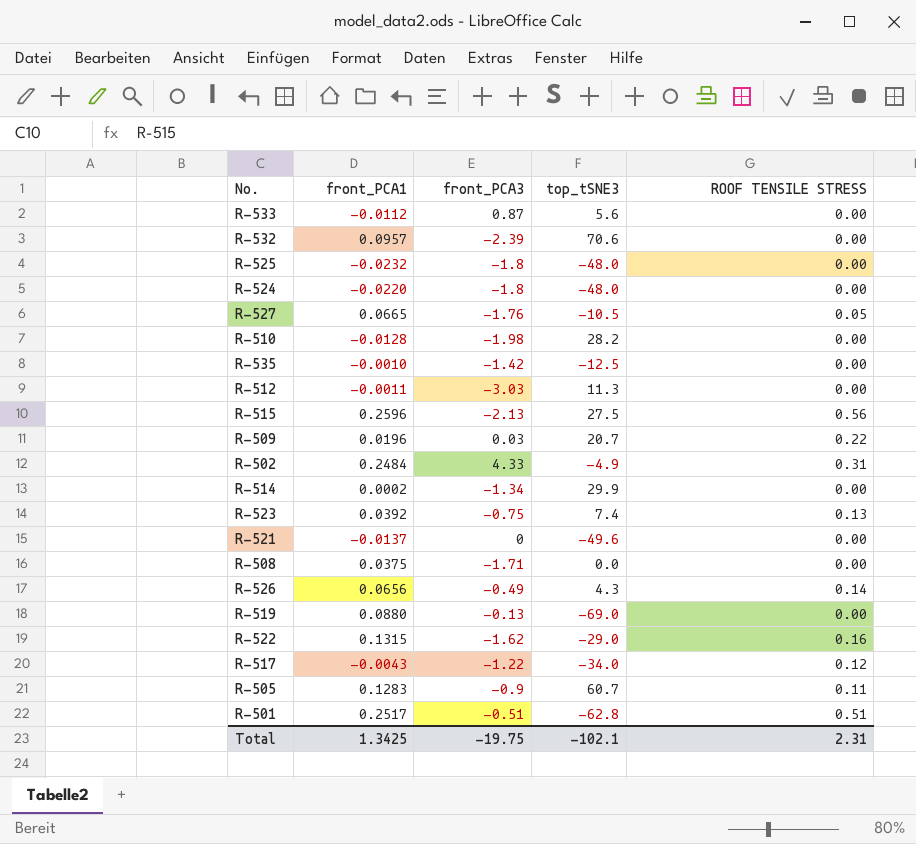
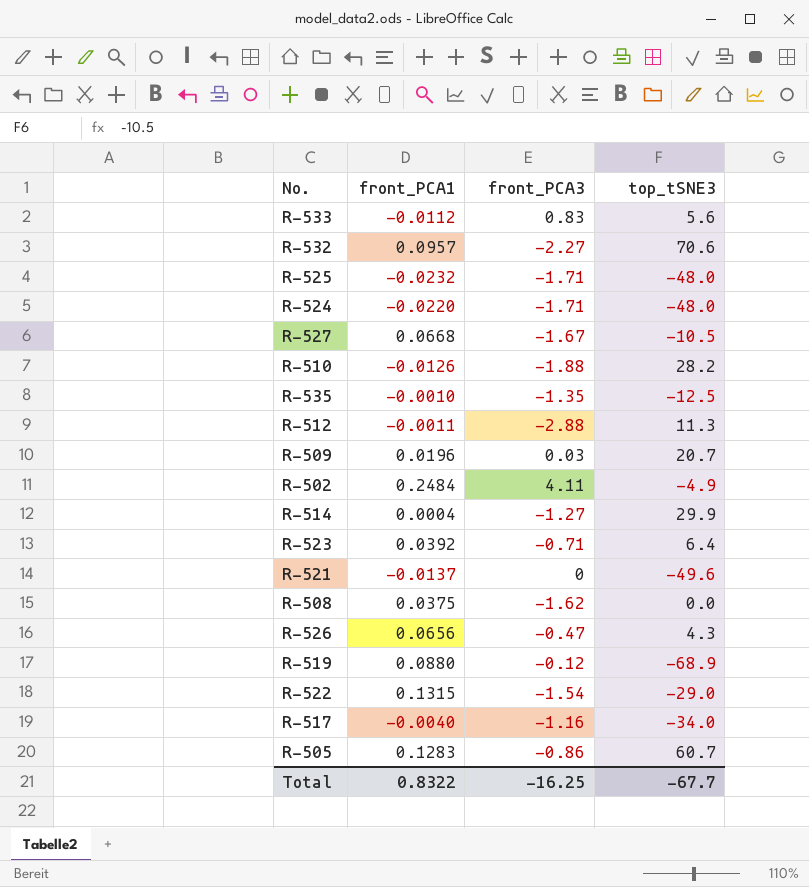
column ROOF TENSILE STRESS | position: 5 -> none
row R-515: 0.2596 | -2.13 | 27.5 | 0.56 -> none
row R-501: 0.2517 | -0.51 | -62.8 | 0.51 -> none
R-533 | front_PCA3: 0.87 -> 0.83
R-532 | front_PCA3: -2.39 -> -2.27
R-525 | front_PCA3: -1.8 -> -1.71
R-524 | front_PCA3: -1.8 -> -1.71
R-527 | front_PCA1: 0.0665 -> 0.0668
R-527 | front_PCA3: -1.76 -> -1.67
R-510 | front_PCA1: -0.0128 -> -0.0126
R-510 | front_PCA3: -1.98 -> -1.88
R-535 | front_PCA3: -1.42 -> -1.35
R-512 | front_PCA3: -3.03 -> -2.88
R-502 | front_PCA3: 4.33 -> 4.11
R-514 | front_PCA1: 0.0002 -> 0.0004
R-514 | front_PCA3: -1.34 -> -1.27
R-523 | front_PCA3: -0.75 -> -0.71
R-523 | top_tSNE3: 7.4 -> 6.4
R-508 | front_PCA3: -1.71 -> -1.62
R-526 | front_PCA3: -0.49 -> -0.47
R-519 | front_PCA3: -0.13 -> -0.12
R-519 | top_tSNE3: -69.0 -> -68.9
R-522 | front_PCA3: -1.62 -> -1.54
R-517 | front_PCA1: -0.0043 -> -0.0040
R-517 | front_PCA3: -1.22 -> -1.16
R-505 | front_PCA3: -0.9 -> -0.86
Total | front_PCA1: 1.3425 -> 0.8322
Total | front_PCA3: -19.75 -> -16.25
Total | top_tSNE3: -102.1 -> -67.7

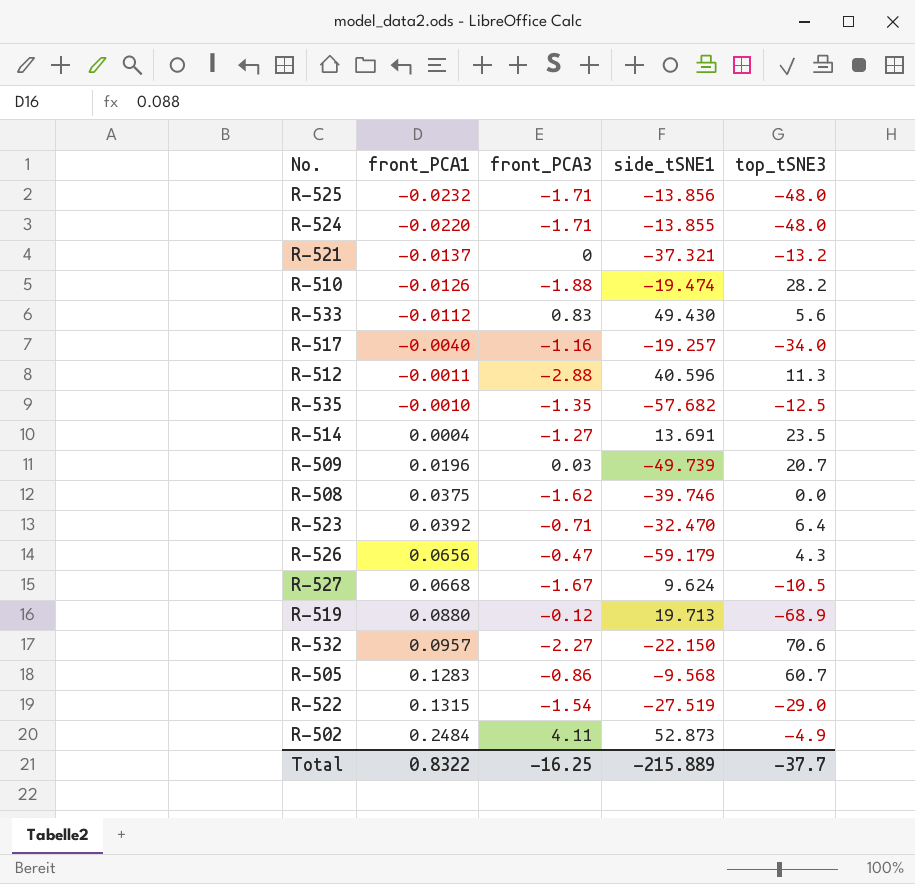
row order: none -> front_PCA1 ascending
column side_tSNE1 | position: none -> 4
R-521 | top_tSNE3: -49.6 -> -13.2
R-514 | top_tSNE3: 29.9 -> 23.5
Total | top_tSNE3: -67.7 -> -37.7

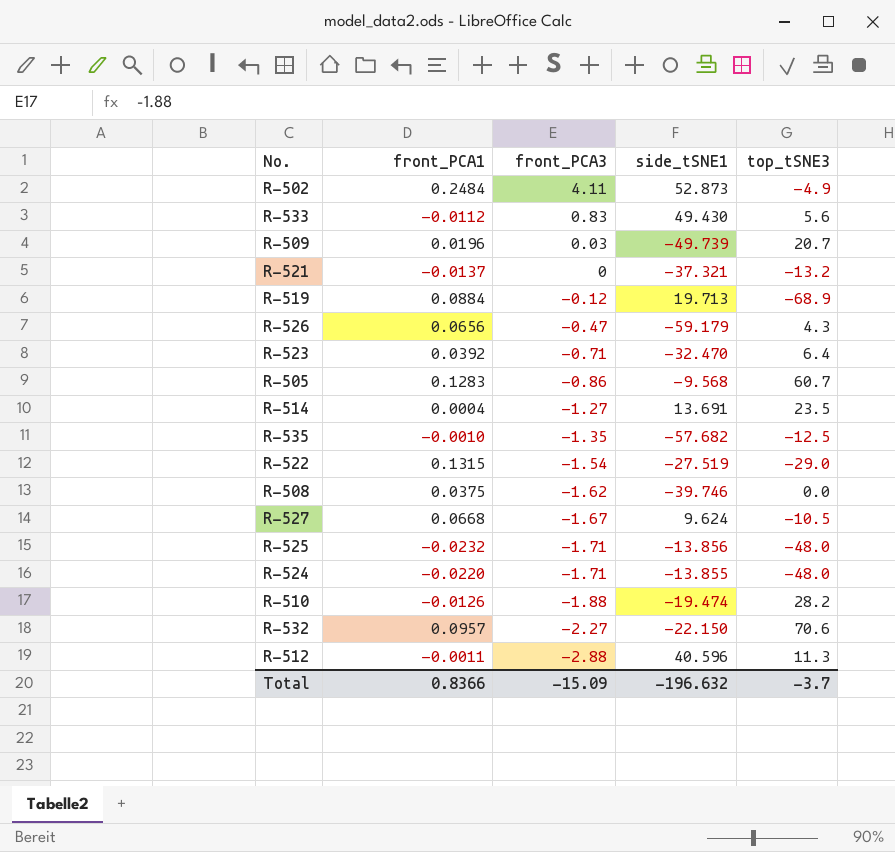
row order: front_PCA1 ascending -> front_PCA3 descending
row R-517: -0.0040 | -1.16 | -19.257 | -34.0 -> none
R-519 | front_PCA1: 0.0880 -> 0.0884
Total | front_PCA1: 0.8322 -> 0.8366
Total | front_PCA3: -16.25 -> -15.09
Total | side_tSNE1: -215.889 -> -196.632
Total | top_tSNE3: -37.7 -> -3.7

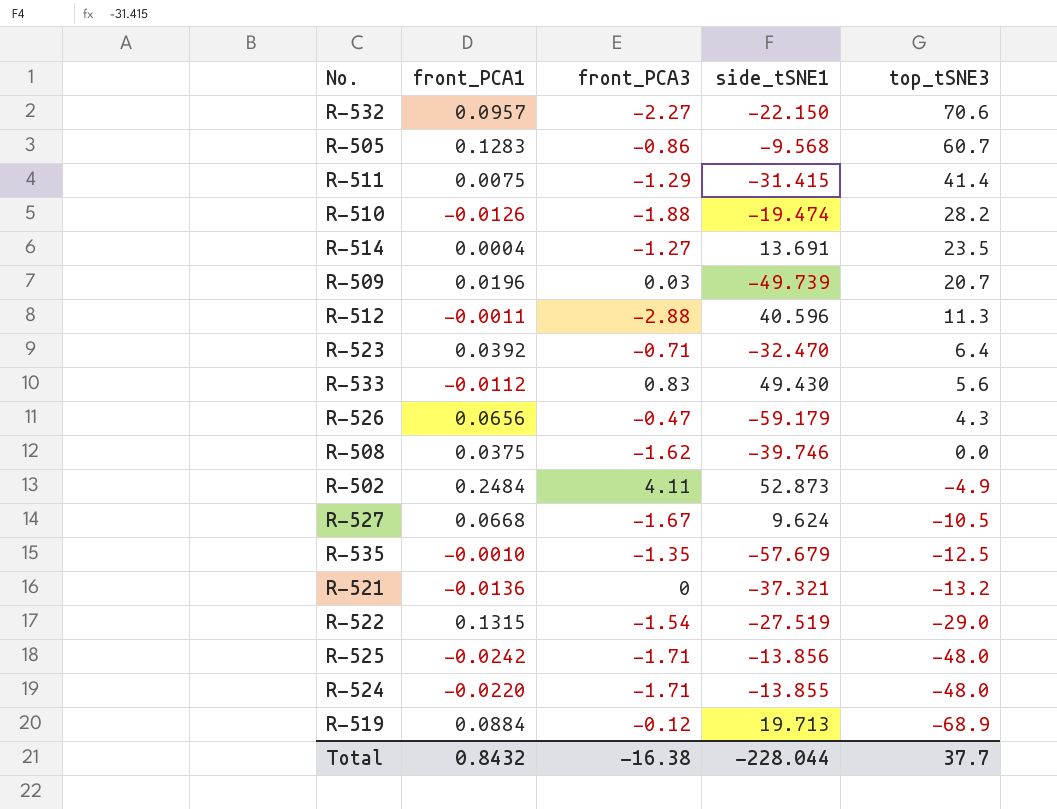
row order: front_PCA3 descending -> top_tSNE3 descending
row R-511: none -> 0.0075 | -1.29 | -31.415 | 41.4
R-535 | side_tSNE1: -57.682 -> -57.679
R-521 | front_PCA1: -0.0137 -> -0.0136
R-525 | front_PCA1: -0.0232 -> -0.0242
Total | front_PCA1: 0.8366 -> 0.8432
Total | front_PCA3: -15.09 -> -16.38
Total | side_tSNE1: -196.632 -> -228.044
Total | top_tSNE3: -3.7 -> 37.7

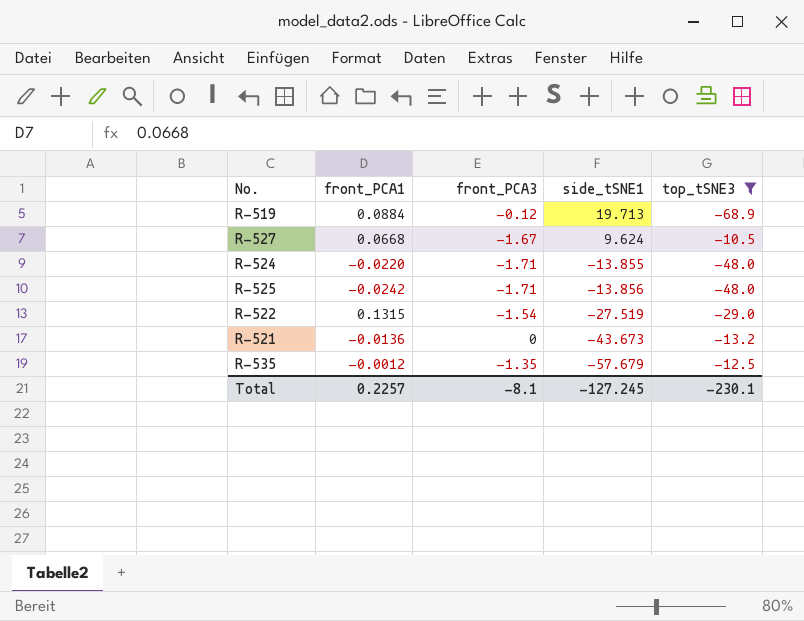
filter: none -> top_tSNE3 <= -10.5
row order: top_tSNE3 descending -> side_tSNE1 descending
R-521 | side_tSNE1: -37.321 -> -43.673
R-535 | front_PCA1: -0.0010 -> -0.0012
Total | front_PCA1: 0.8432 -> 0.2257
Total | front_PCA3: -16.38 -> -8.1
Total | side_tSNE1: -228.044 -> -127.245
Total | top_tSNE3: 37.7 -> -230.1

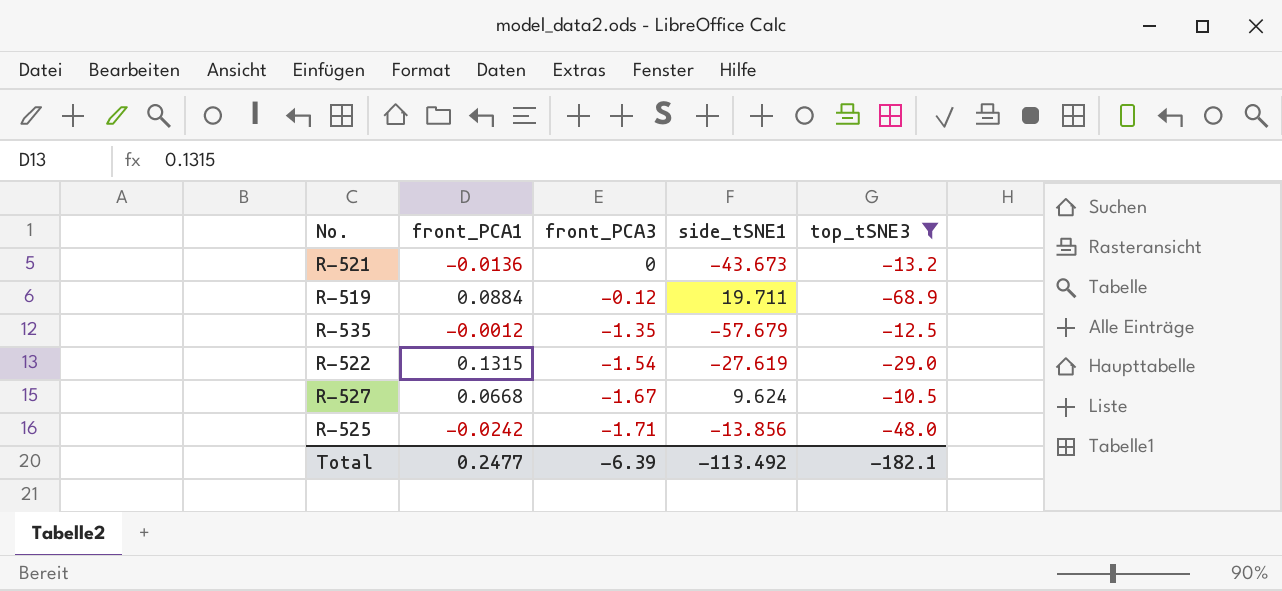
row order: side_tSNE1 descending -> front_PCA3 descending
row R-524: -0.0220 | -1.71 | -13.855 | -48.0 -> none
R-519 | side_tSNE1: 19.713 -> 19.711
R-522 | side_tSNE1: -27.519 -> -27.619
Total | front_PCA1: 0.2257 -> 0.2477
Total | front_PCA3: -8.1 -> -6.39
Total | side_tSNE1: -127.245 -> -113.492
Total | top_tSNE3: -230.1 -> -182.1

